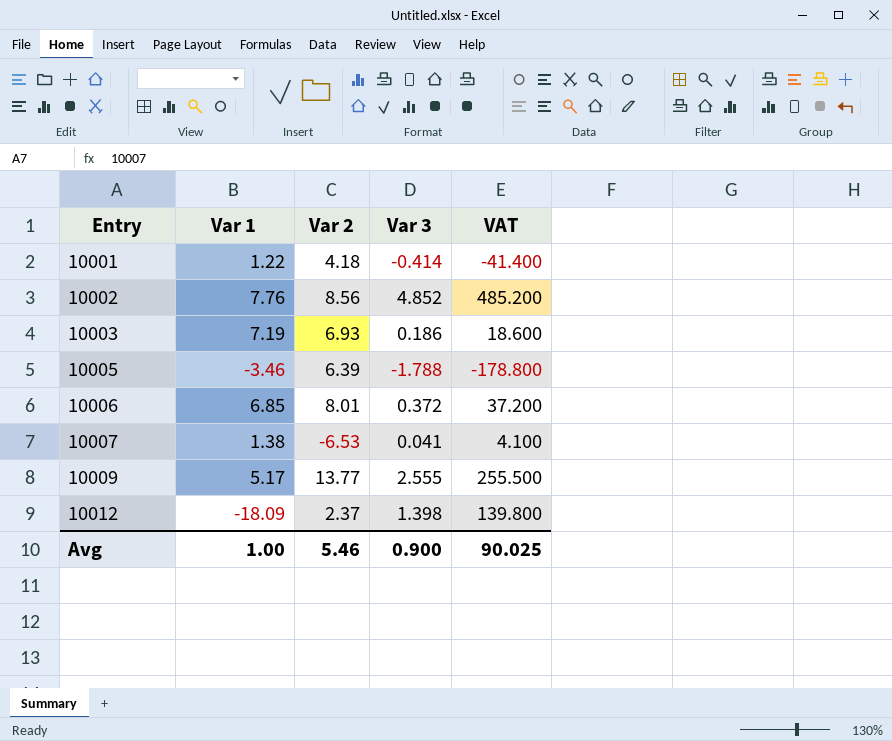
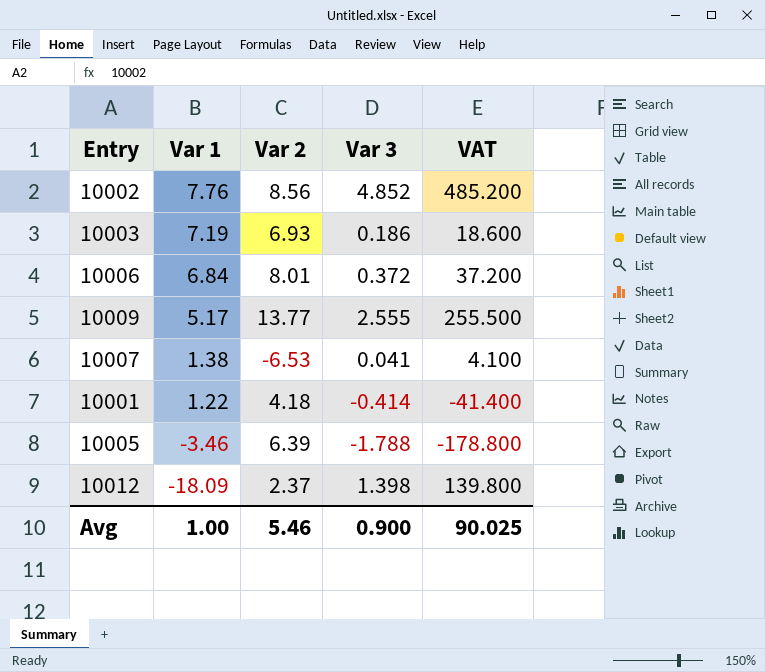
row order: Entry ascending -> Var 1 descending
10006 | Var 1: 6.85 -> 6.84

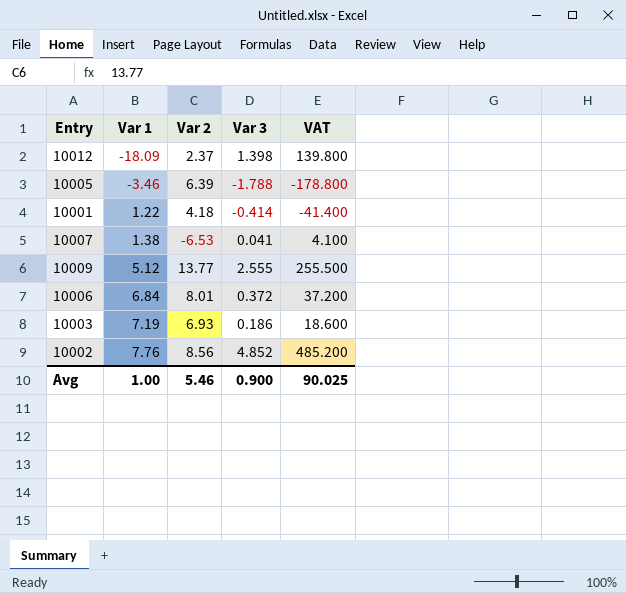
row order: Var 1 descending -> Var 1 ascending
10009 | Var 1: 5.17 -> 5.12

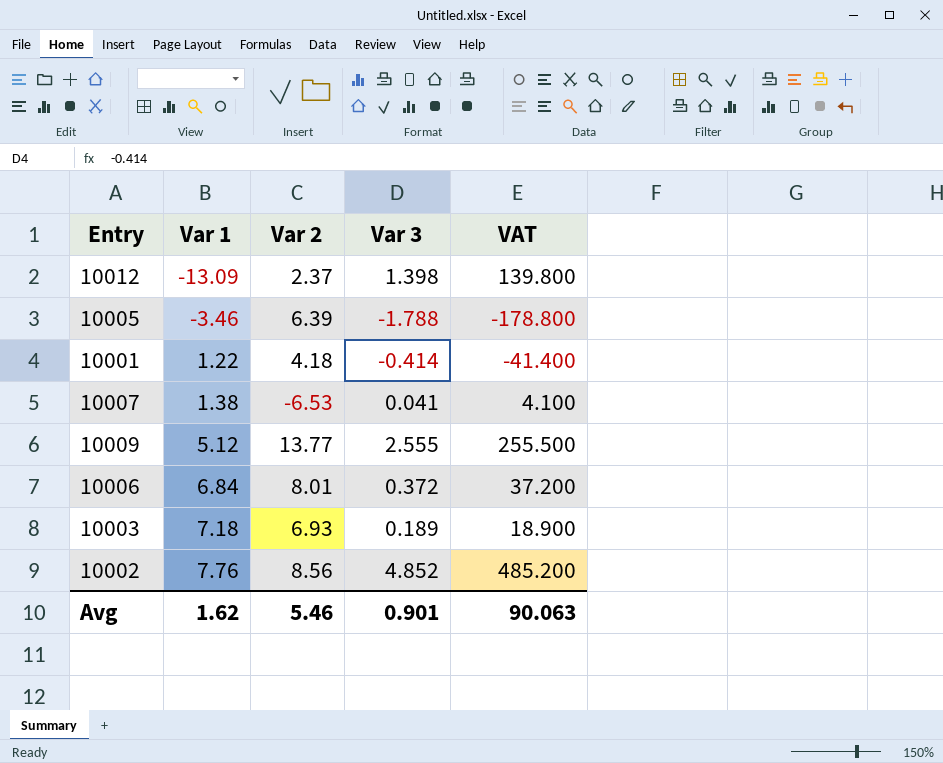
10012 | Var 1: -18.09 -> -13.09
10003 | Var 1: 7.19 -> 7.18
10003 | Var 3: 0.186 -> 0.189
10003 | VAT: 18.600 -> 18.900
Avg | Var 1: 1.00 -> 1.62
Avg | Var 3: 0.900 -> 0.901
Avg | VAT: 90.025 -> 90.063

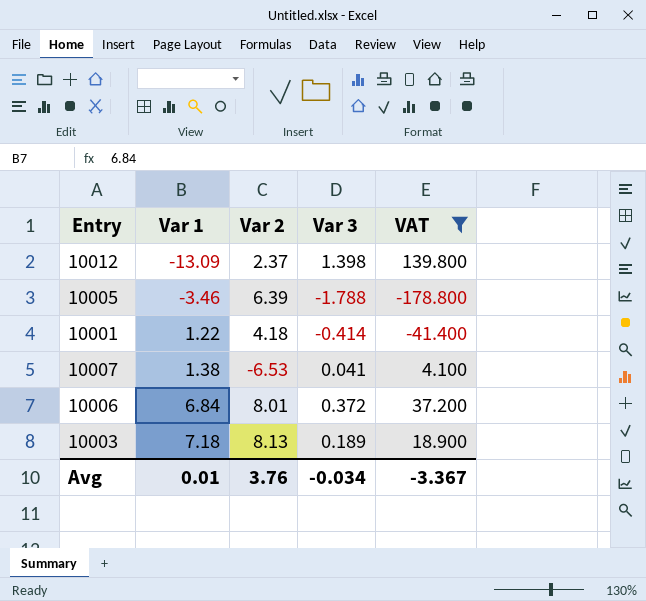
filter: none -> VAT <= 139.800
10003 | Var 2: 6.93 -> 8.13
Avg | Var 1: 1.62 -> 0.01
Avg | Var 2: 5.46 -> 3.76
Avg | Var 3: 0.901 -> -0.034
Avg | VAT: 90.063 -> -3.367

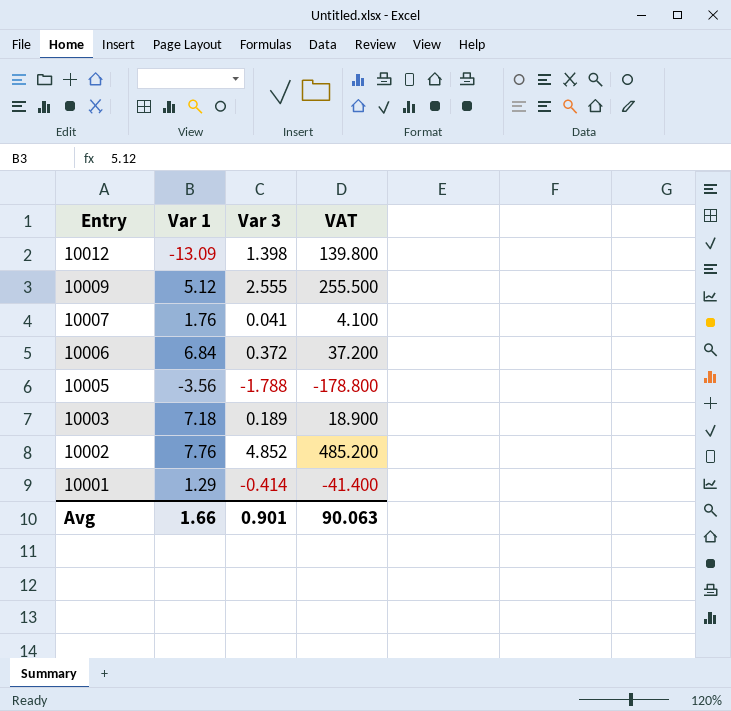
filter: VAT <= 139.800 -> none
row order: Var 1 ascending -> Entry descending
column Var 2 | position: 3 -> none
10007 | Var 1: 1.38 -> 1.76
10005 | Var 1: -3.46 -> -3.56
10001 | Var 1: 1.22 -> 1.29
Avg | Var 1: 0.01 -> 1.66
Avg | Var 3: -0.034 -> 0.901
Avg | VAT: -3.367 -> 90.063

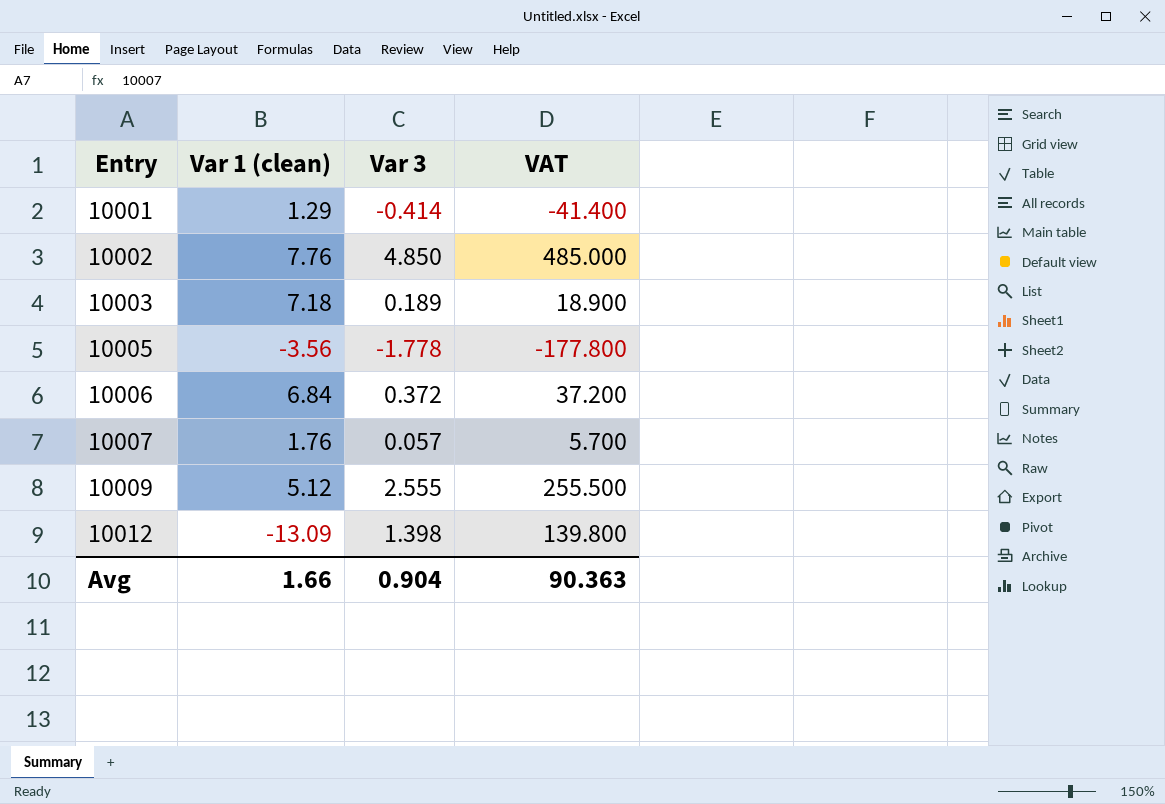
row order: Entry descending -> Entry ascending
column name: Var 1 -> Var 1 (clean)
10002 | Var 3: 4.852 -> 4.850
10002 | VAT: 485.200 -> 485.000
10005 | Var 3: -1.788 -> -1.778
10005 | VAT: -178.800 -> -177.800
10007 | Var 3: 0.041 -> 0.057
10007 | VAT: 4.100 -> 5.700
Avg | Var 3: 0.901 -> 0.904
Avg | VAT: 90.063 -> 90.363

